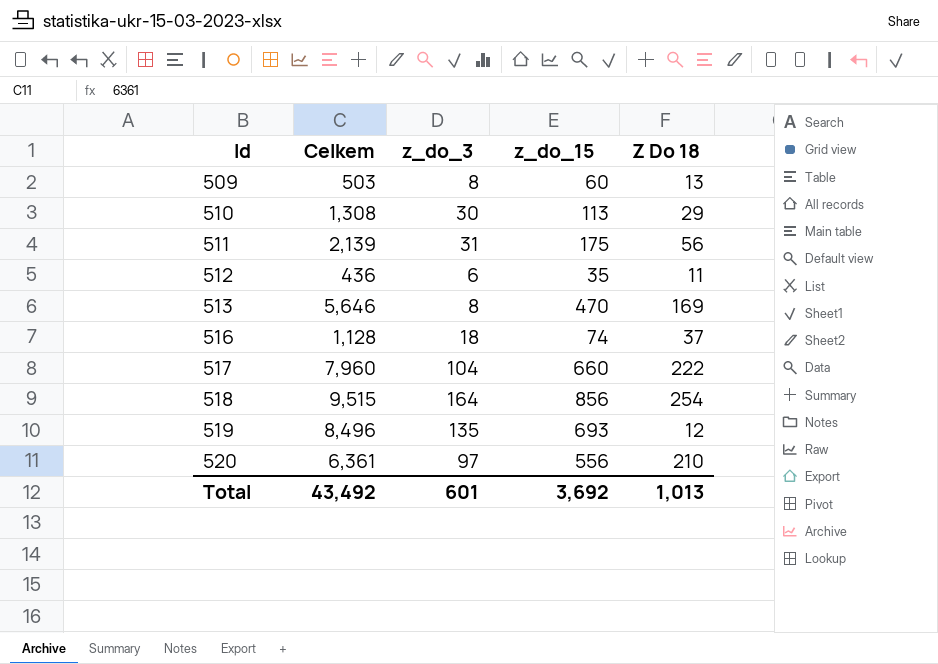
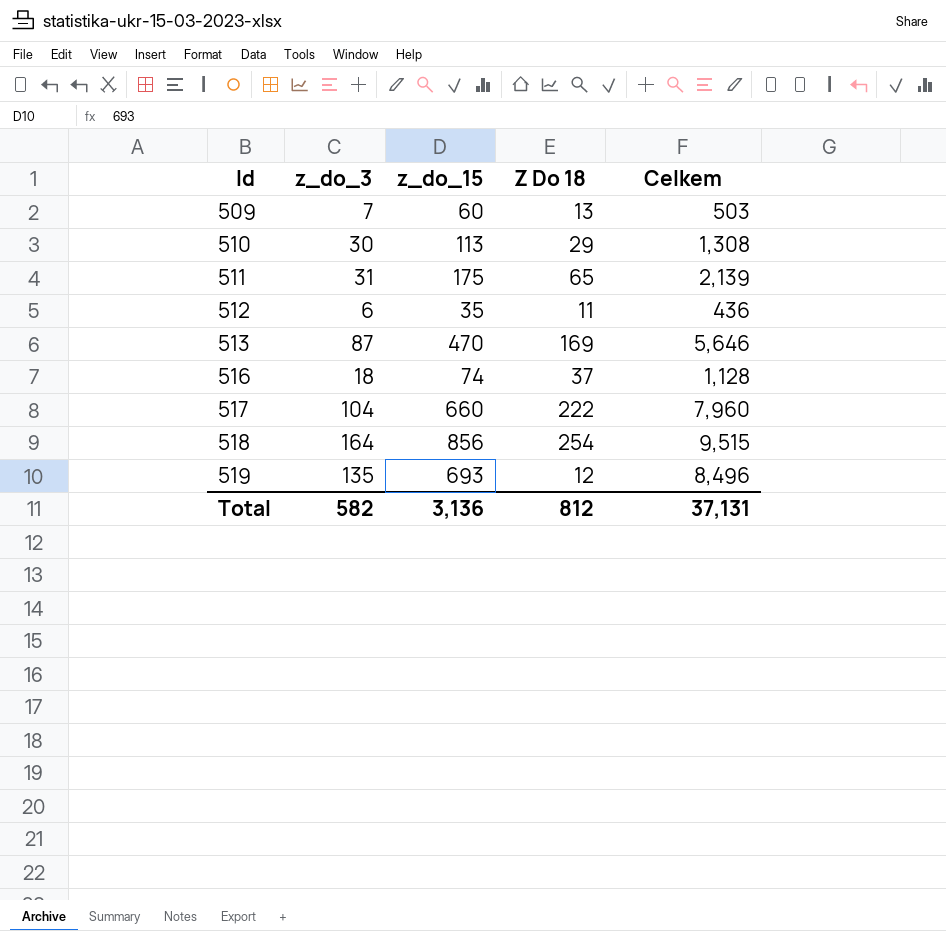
column Celkem | position: 2 -> 5
row 520: 6,361 | 97 | 556 | 210 -> none
509 | z_do_3: 8 -> 7
511 | Z Do 18: 56 -> 65
513 | z_do_3: 8 -> 87
Total | z_do_3: 601 -> 582
Total | z_do_15: 3,692 -> 3,136
Total | Z Do 18: 1,013 -> 812
Total | Celkem: 43,492 -> 37,131

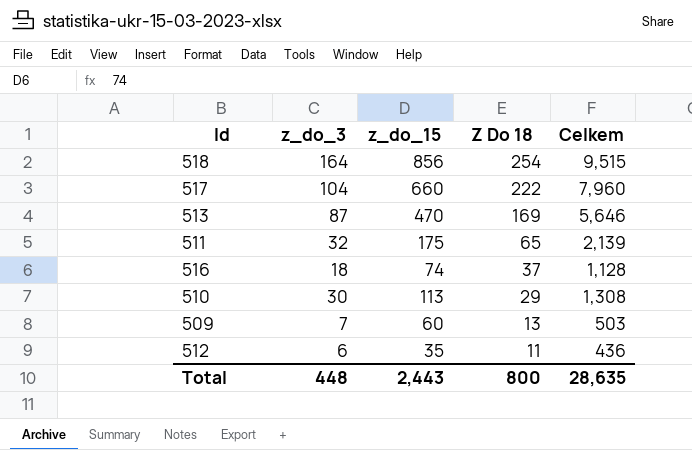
row order: Id ascending -> Z Do 18 descending
row 519: 135 | 693 | 12 | 8,496 -> none
511 | z_do_3: 31 -> 32
Total | z_do_3: 582 -> 448
Total | z_do_15: 3,136 -> 2,443
Total | Z Do 18: 812 -> 800
Total | Celkem: 37,131 -> 28,635

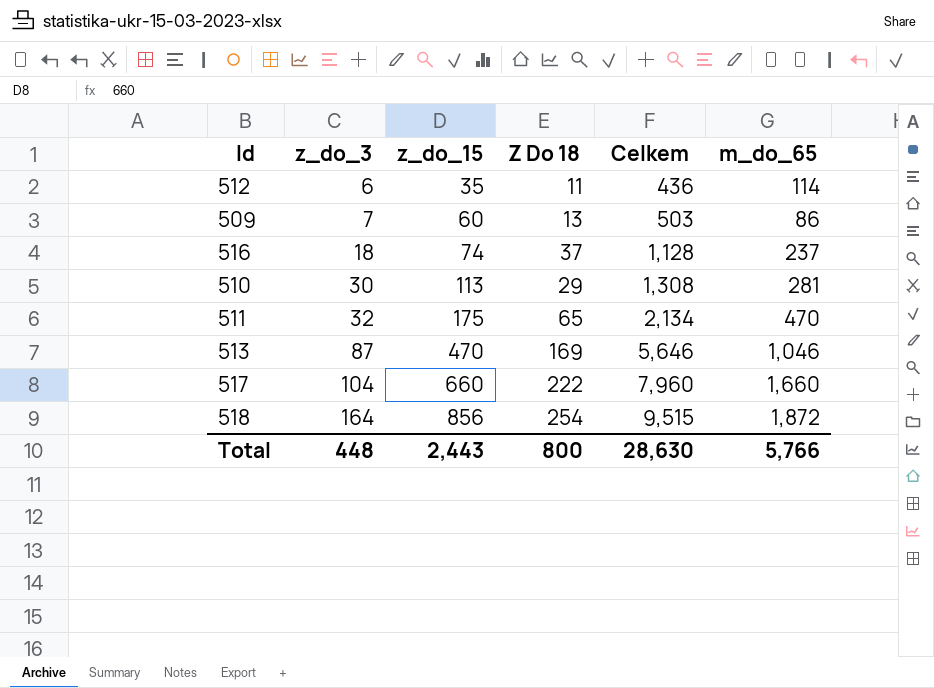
row order: Z Do 18 descending -> z_do_3 ascending
column m_do_65 | position: none -> 6
511 | Celkem: 2,139 -> 2,134
Total | Celkem: 28,635 -> 28,630

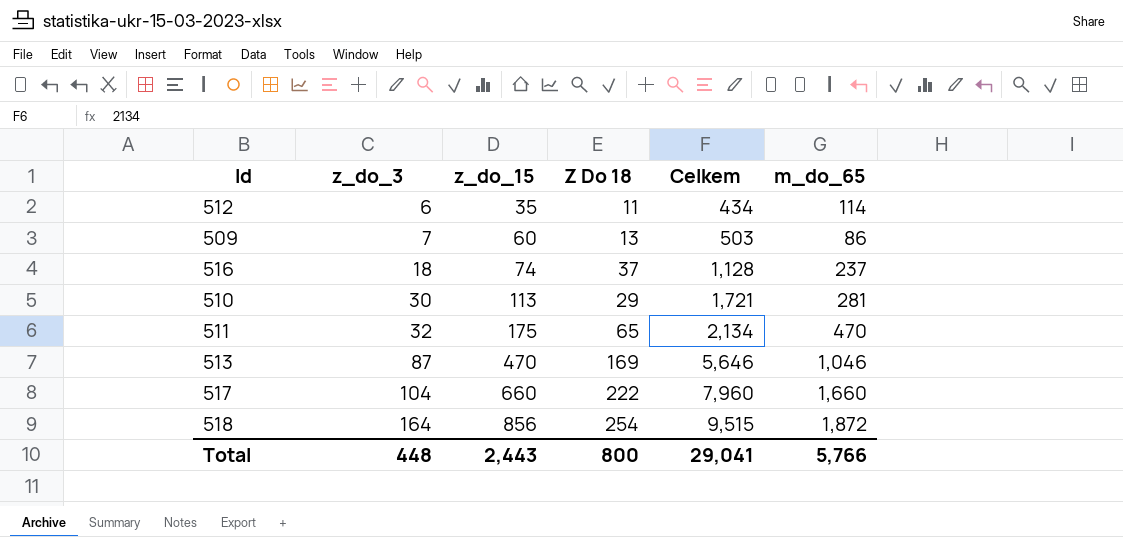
512 | Celkem: 436 -> 434
510 | Celkem: 1,308 -> 1,721
Total | Celkem: 28,630 -> 29,041

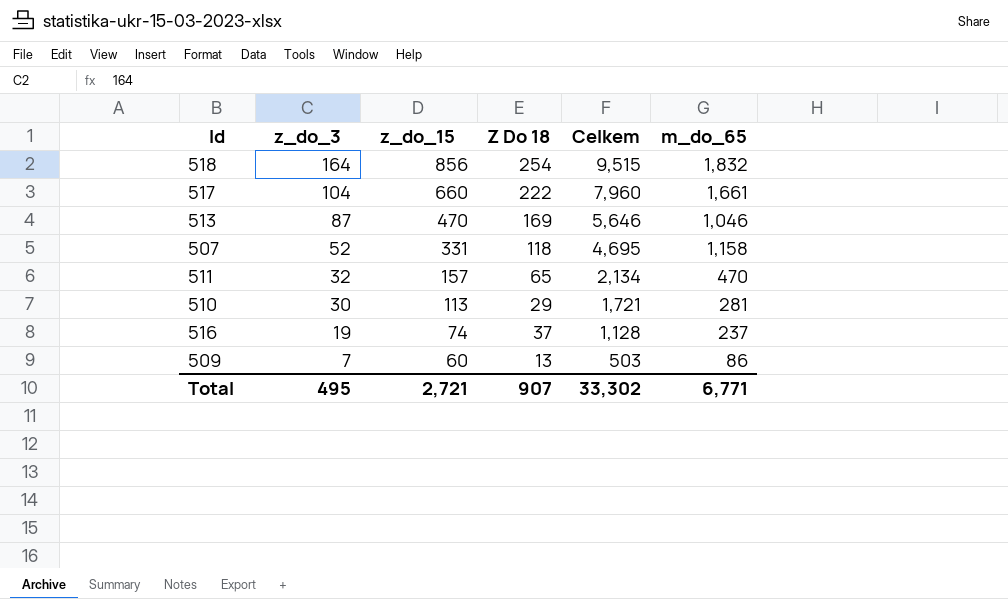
row order: z_do_3 ascending -> z_do_3 descending
row 512: 6 | 35 | 11 | 434 | 114 -> none
518 | m_do_65: 1,872 -> 1,832
517 | m_do_65: 1,660 -> 1,661
row 507: none -> 52 | 331 | 118 | 4,695 | 1,158
511 | z_do_15: 175 -> 157
516 | z_do_3: 18 -> 19
Total | z_do_3: 448 -> 495
Total | z_do_15: 2,443 -> 2,721
Total | Z Do 18: 800 -> 907
Total | Celkem: 29,041 -> 33,302
Total | m_do_65: 5,766 -> 6,771

